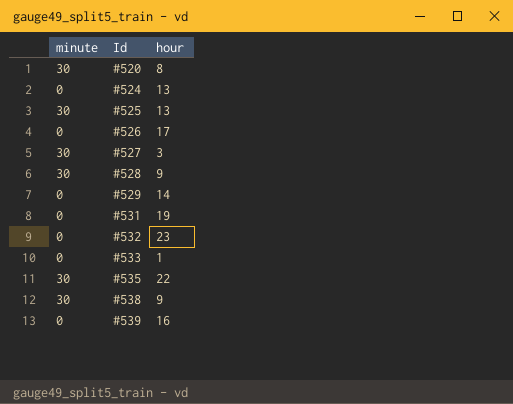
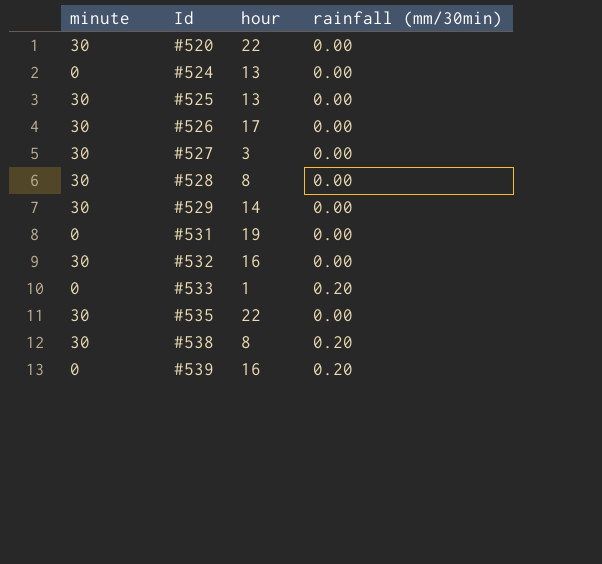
column rainfall (mm/30min) | position: none -> 4
#520 | hour: 8 -> 22
#526 | minute: 0 -> 30
#528 | hour: 9 -> 8
#529 | minute: 0 -> 30
#532 | minute: 0 -> 30
#532 | hour: 23 -> 16
#538 | hour: 9 -> 8

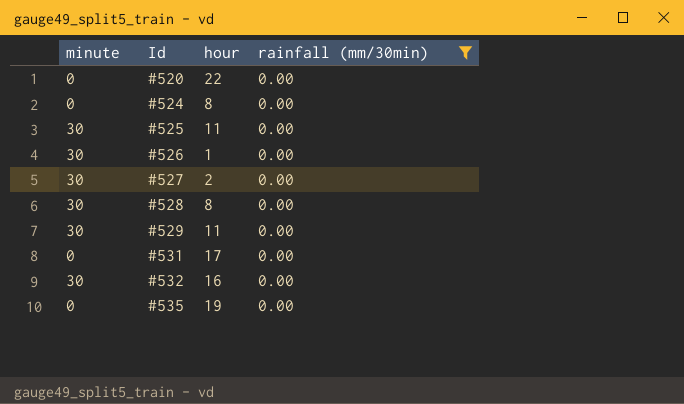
filter: none -> rainfall (mm/30min) = 0.00
#520 | minute: 30 -> 0
#524 | hour: 13 -> 8
#525 | hour: 13 -> 11
#526 | hour: 17 -> 1
#527 | hour: 3 -> 2
#529 | hour: 14 -> 11
#531 | hour: 19 -> 17
#535 | minute: 30 -> 0
#535 | hour: 22 -> 19

